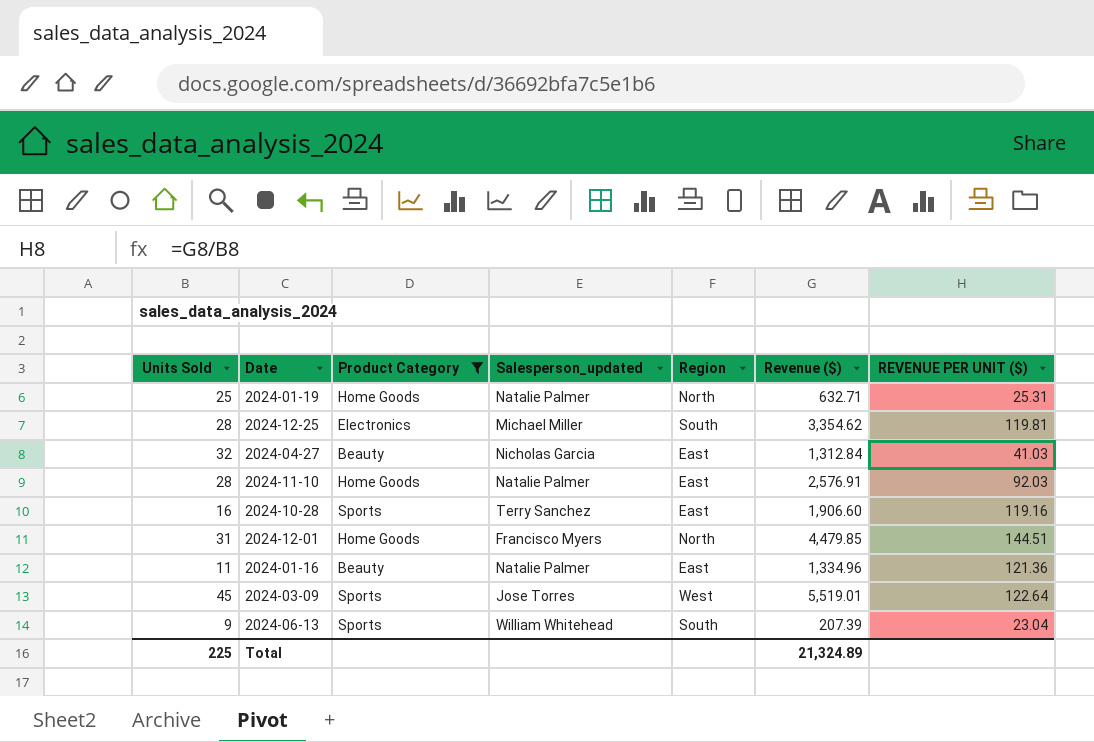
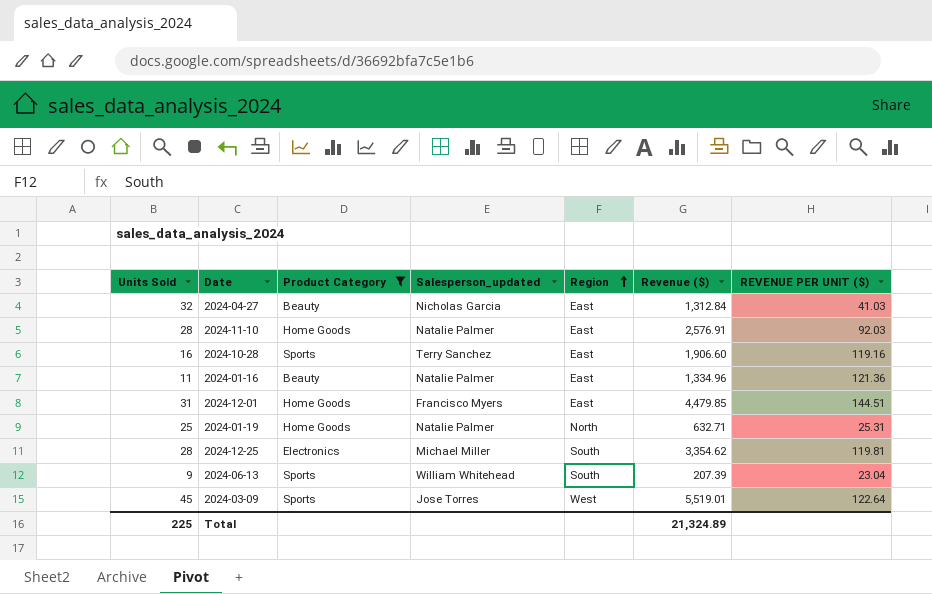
row order: none -> Region ascending
2024-12-01 | Region: North -> East

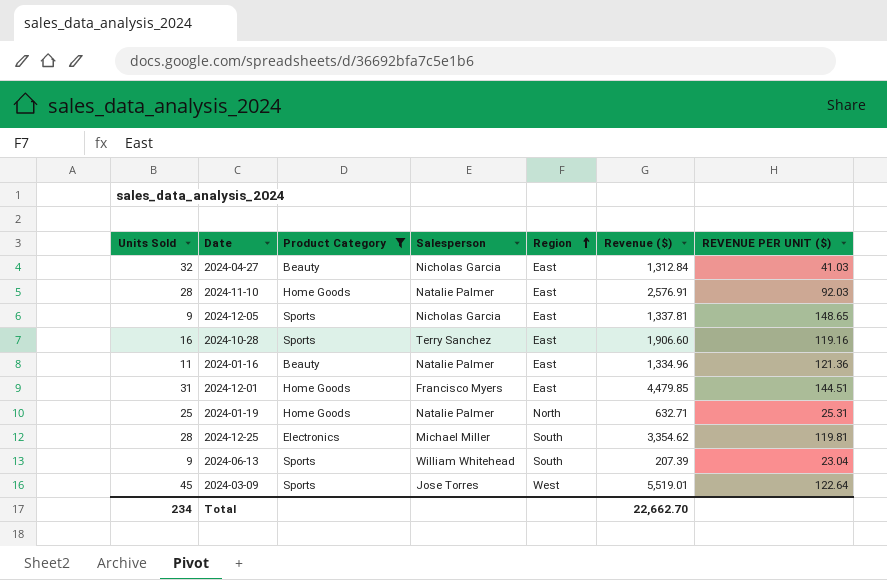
column name: Salesperson_updated -> Salesperson
row 2024-12-05: none -> 9 | Sports | Nicholas Garcia | East | 1,337.81 | 148.65
Total | Units Sold: 225 -> 234
Total | Revenue ($): 21,324.89 -> 22,662.70

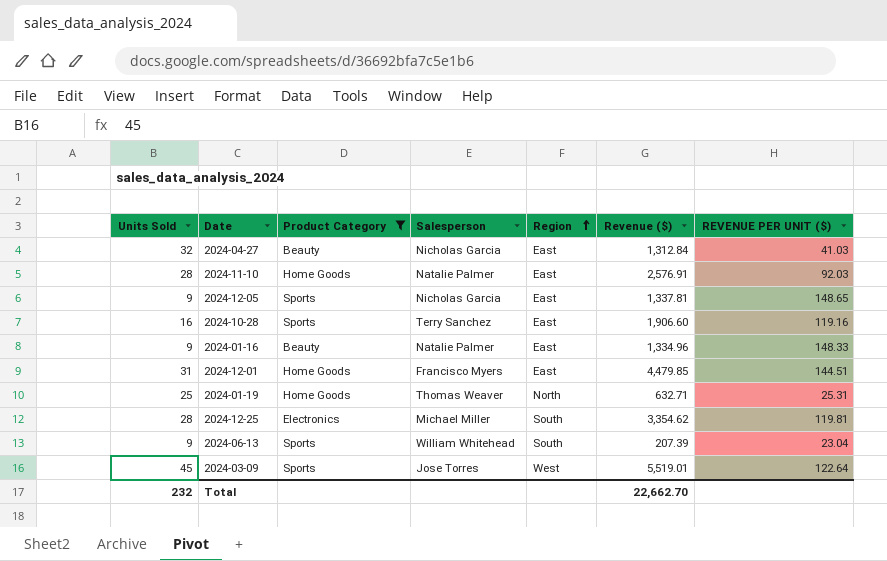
2024-01-16 | Units Sold: 11 -> 9
2024-01-16 | REVENUE PER UNIT ($): 121.36 -> 148.33
2024-01-19 | Salesperson: Natalie Palmer -> Thomas Weaver
Total | Units Sold: 234 -> 232

